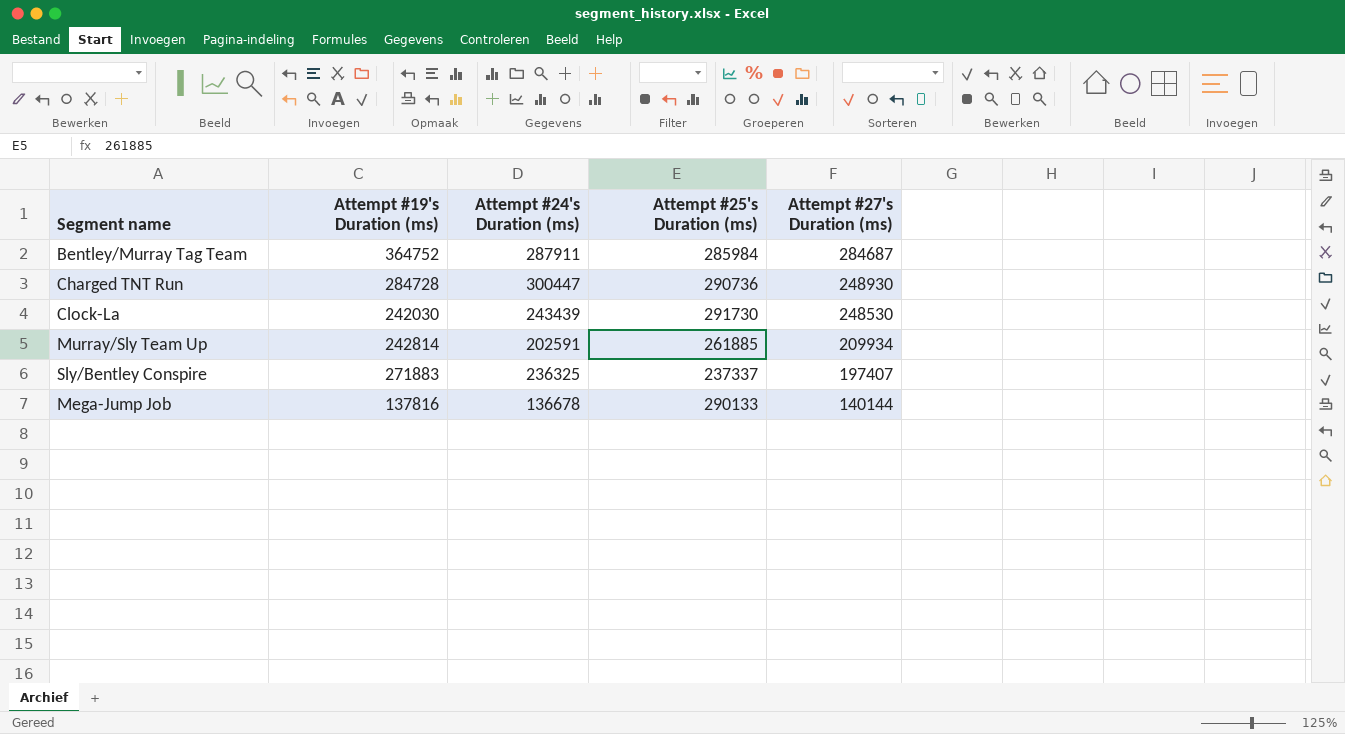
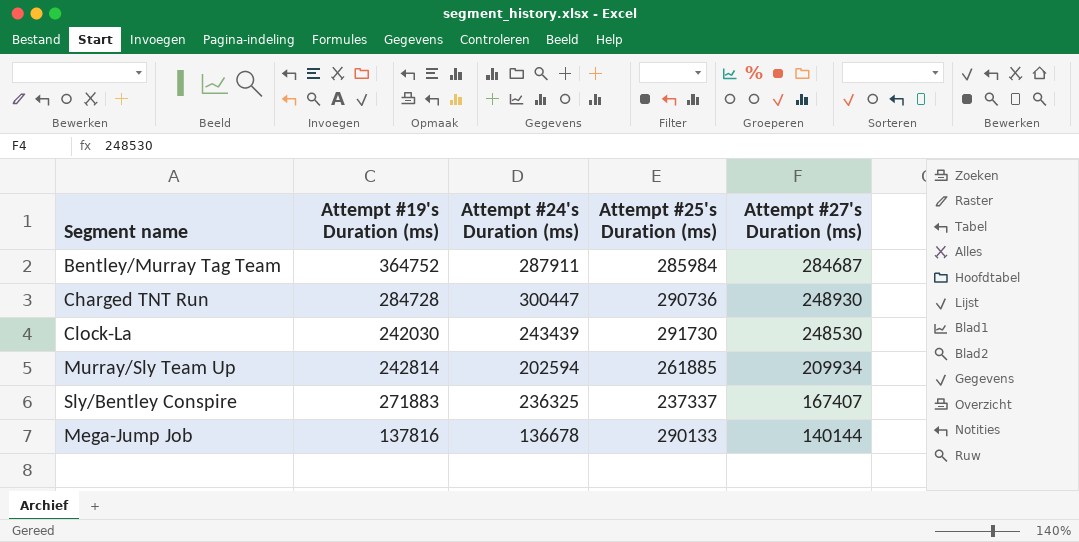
Murray/Sly Team Up | Attempt #24's Duration (ms): 202591 -> 202594
Sly/Bentley Conspire | Attempt #27's Duration (ms): 197407 -> 167407

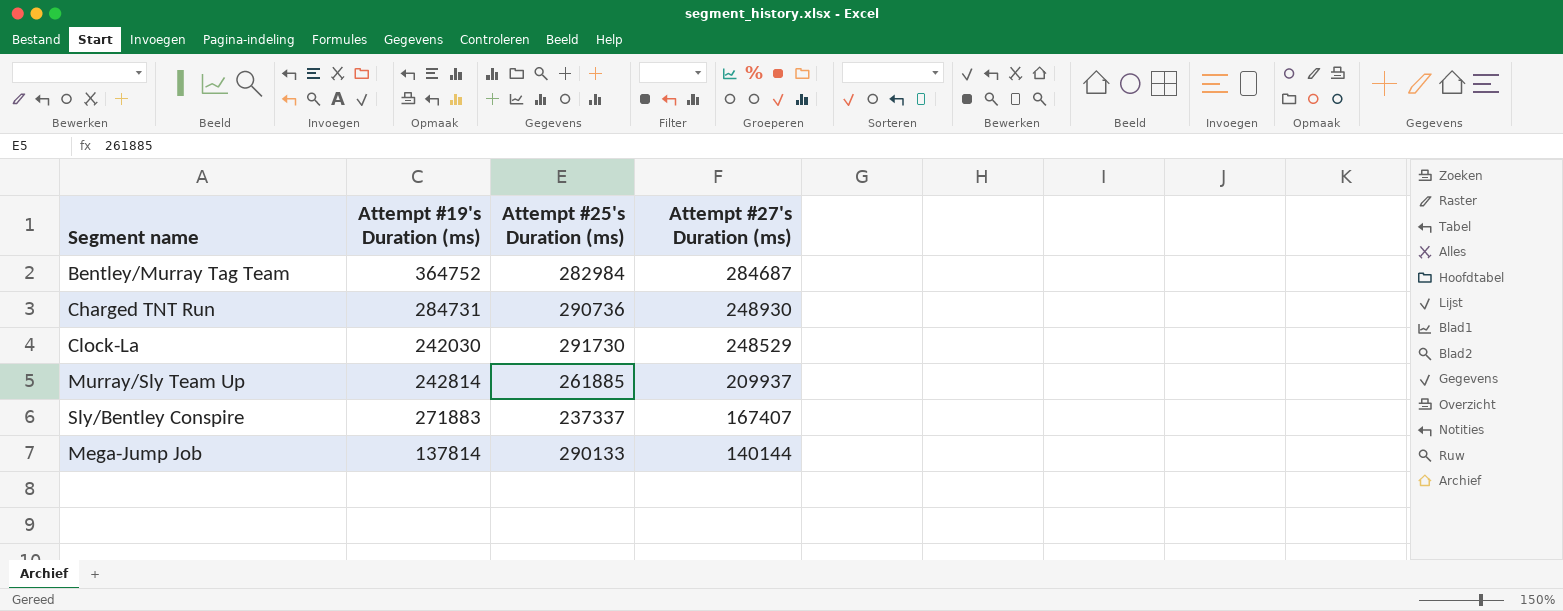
column Attempt #24's Duration (ms) | position: 3 -> none
Bentley/Murray Tag Team | Attempt #25's Duration (ms): 285984 -> 282984
Charged TNT Run | Attempt #19's Duration (ms): 284728 -> 284731
Clock-La | Attempt #27's Duration (ms): 248530 -> 248529
Murray/Sly Team Up | Attempt #27's Duration (ms): 209934 -> 209937
Mega-Jump Job | Attempt #19's Duration (ms): 137816 -> 137814

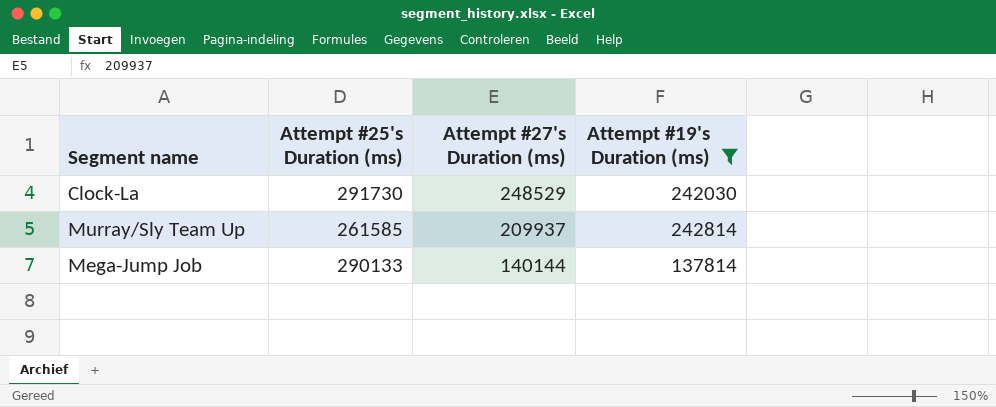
filter: none -> Attempt #19's Duration (ms) <= 242814
column Attempt #19's Duration (ms) | position: 2 -> 4
Murray/Sly Team Up | Attempt #25's Duration (ms): 261885 -> 261585

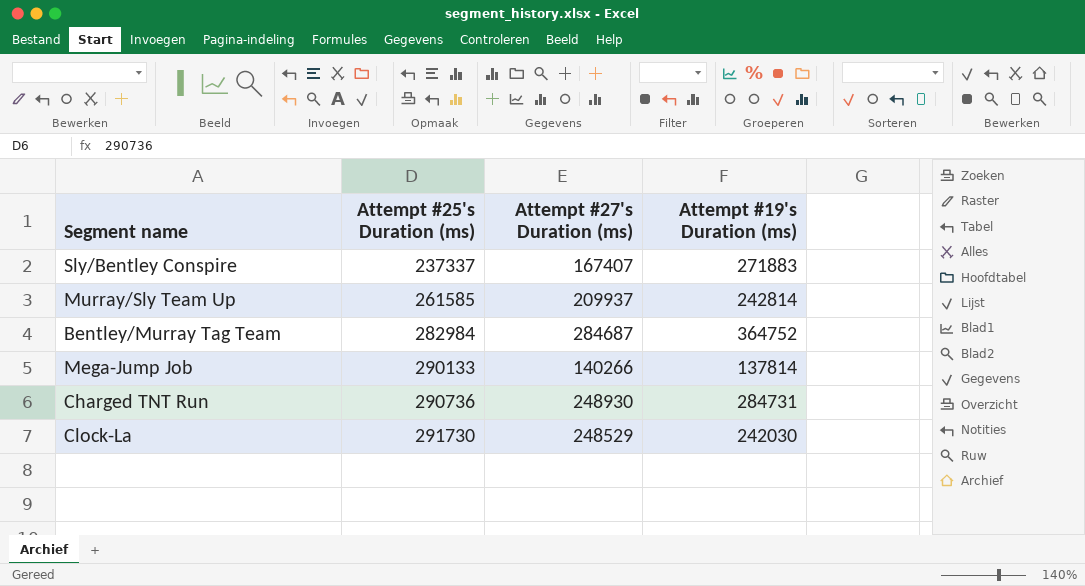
filter: Attempt #19's Duration (ms) <= 242814 -> none
row order: Attempt #27's Duration (ms) descending -> Attempt #25's Duration (ms) ascending
Mega-Jump Job | Attempt #27's Duration (ms): 140144 -> 140266

